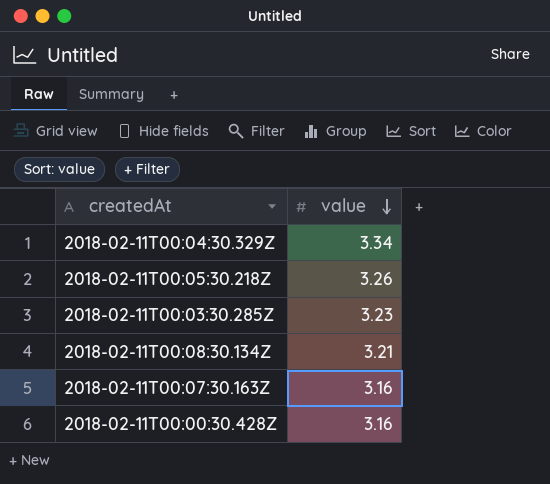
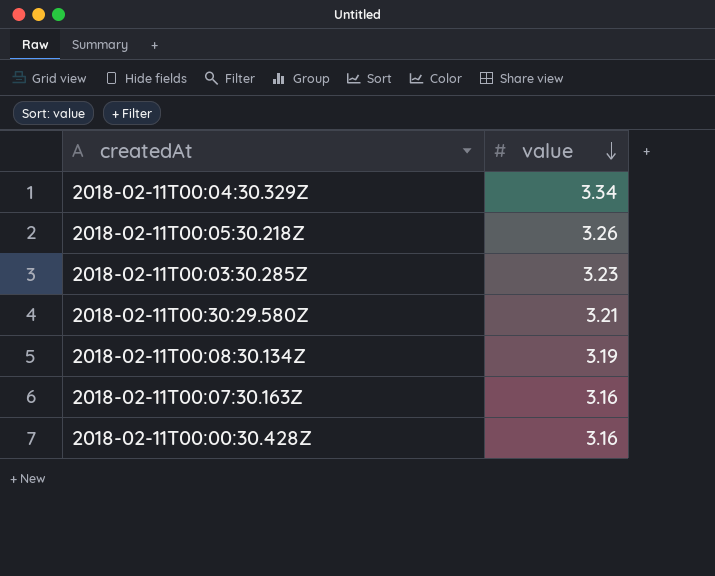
row 2018-02-11T00:30:29.580Z: none -> 3.21
2018-02-11T00:08:30.134Z | value: 3.21 -> 3.19

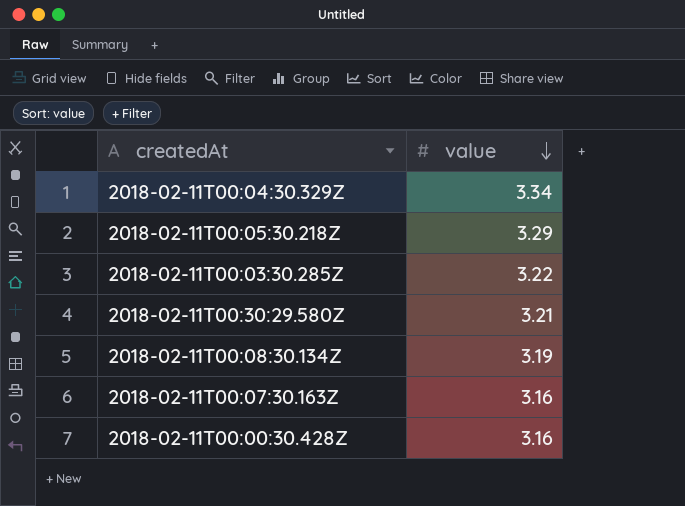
2018-02-11T00:05:30.218Z | value: 3.26 -> 3.29
2018-02-11T00:03:30.285Z | value: 3.23 -> 3.22

